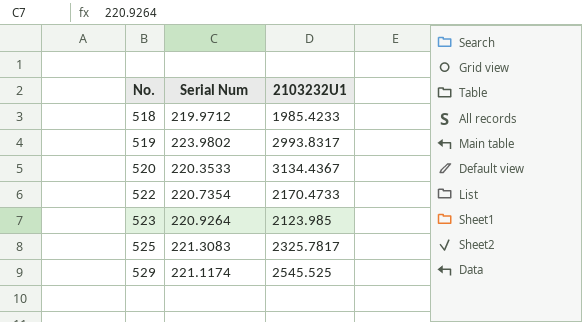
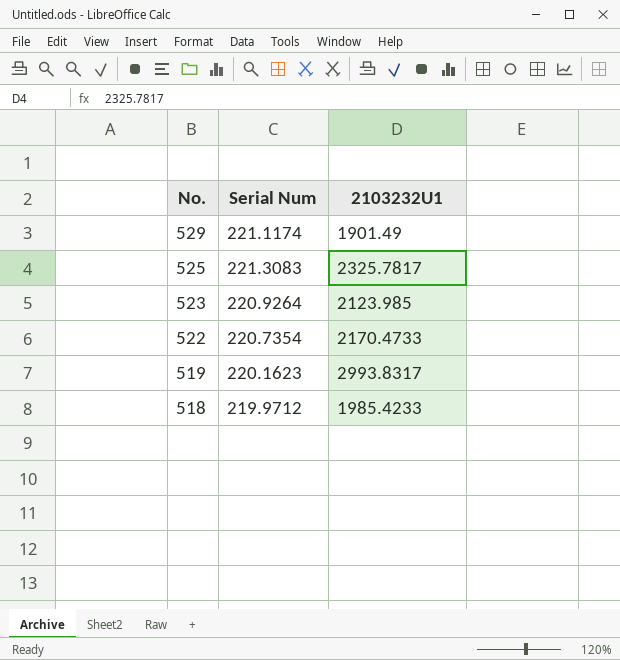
row order: No. ascending -> No. descending
row 520: 220.3533 | 3134.4367 -> none
529 | 2103232U1: 2545.525 -> 1901.49
519 | Serial Num: 223.9802 -> 220.1623

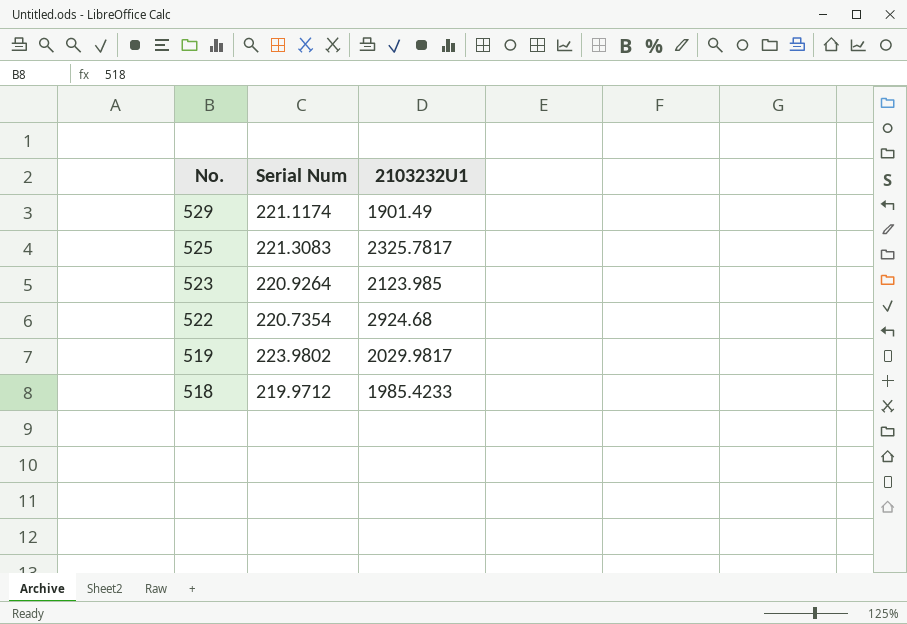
522 | 2103232U1: 2170.4733 -> 2924.68
519 | Serial Num: 220.1623 -> 223.9802
519 | 2103232U1: 2993.8317 -> 2029.9817

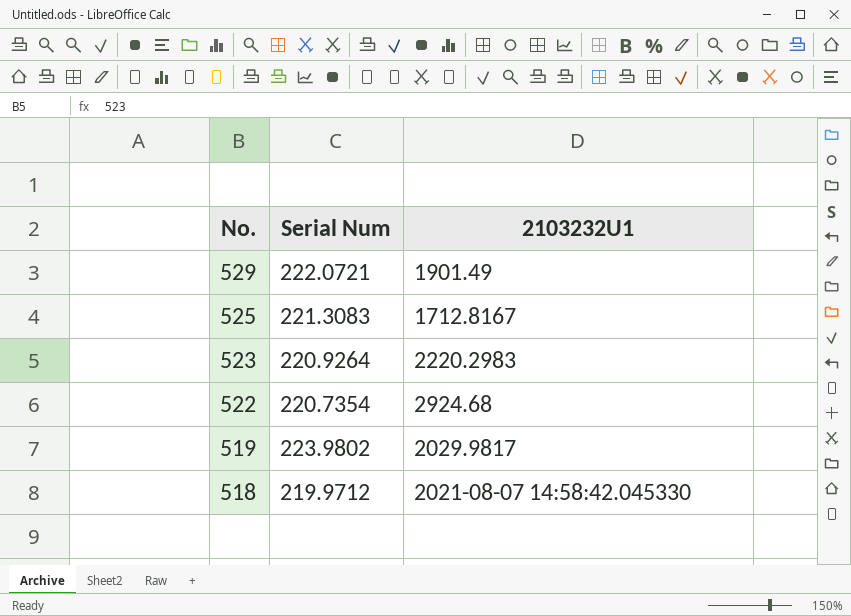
529 | Serial Num: 221.1174 -> 222.0721
525 | 2103232U1: 2325.7817 -> 1712.8167
523 | 2103232U1: 2123.985 -> 2220.2983
518 | 2103232U1: 1985.4233 -> 2021-08-07 14:58:42.045330

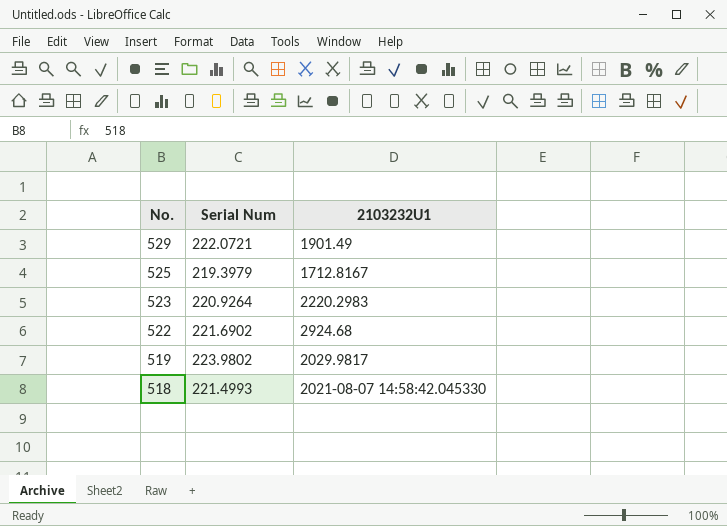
525 | Serial Num: 221.3083 -> 219.3979
522 | Serial Num: 220.7354 -> 221.6902
518 | Serial Num: 219.9712 -> 221.4993

